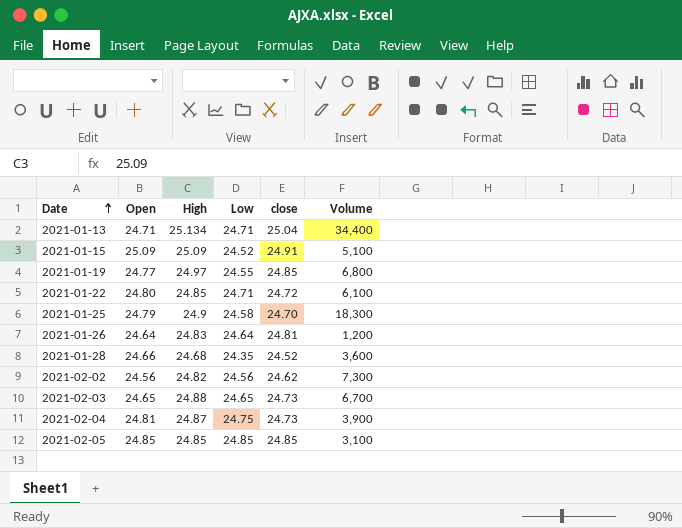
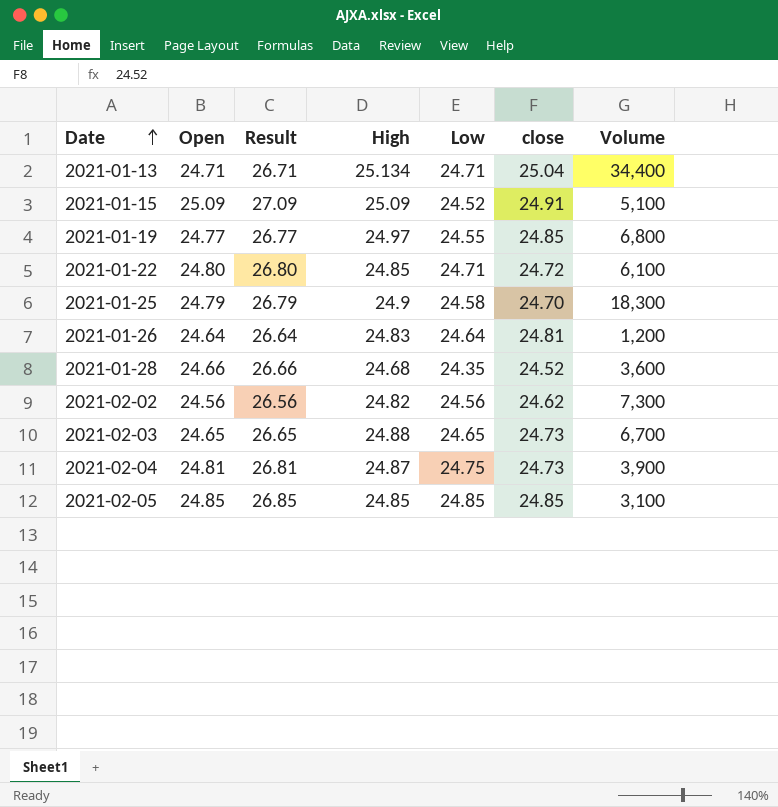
column Result | formula: none -> [Open] + 2

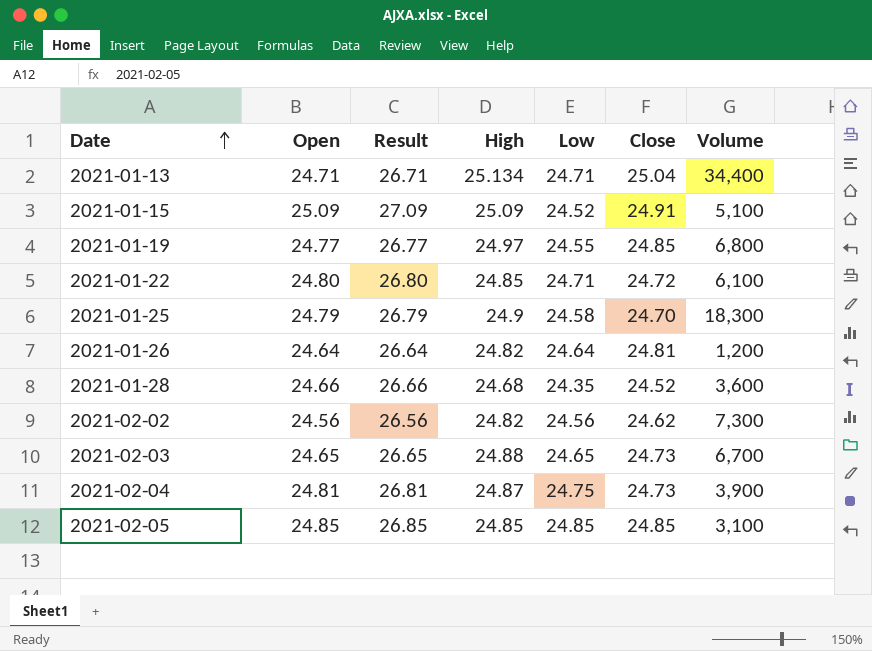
column name: close -> Close
2021-01-26 | High: 24.83 -> 24.82

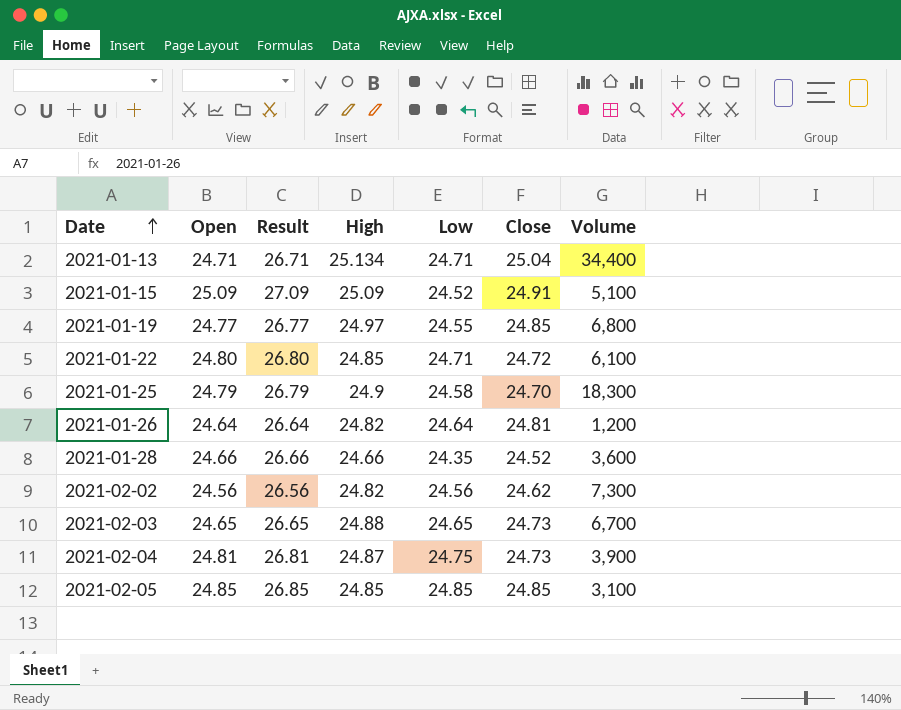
2021-01-28 | High: 24.68 -> 24.66

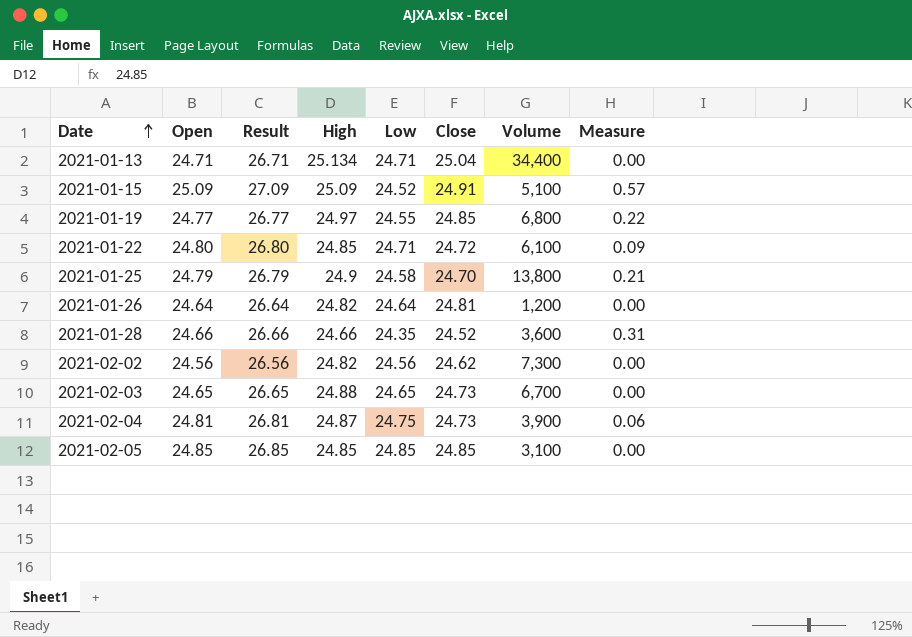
column Measure | formula: none -> [Open] - [Low]
2021-01-25 | Volume: 18,300 -> 13,800

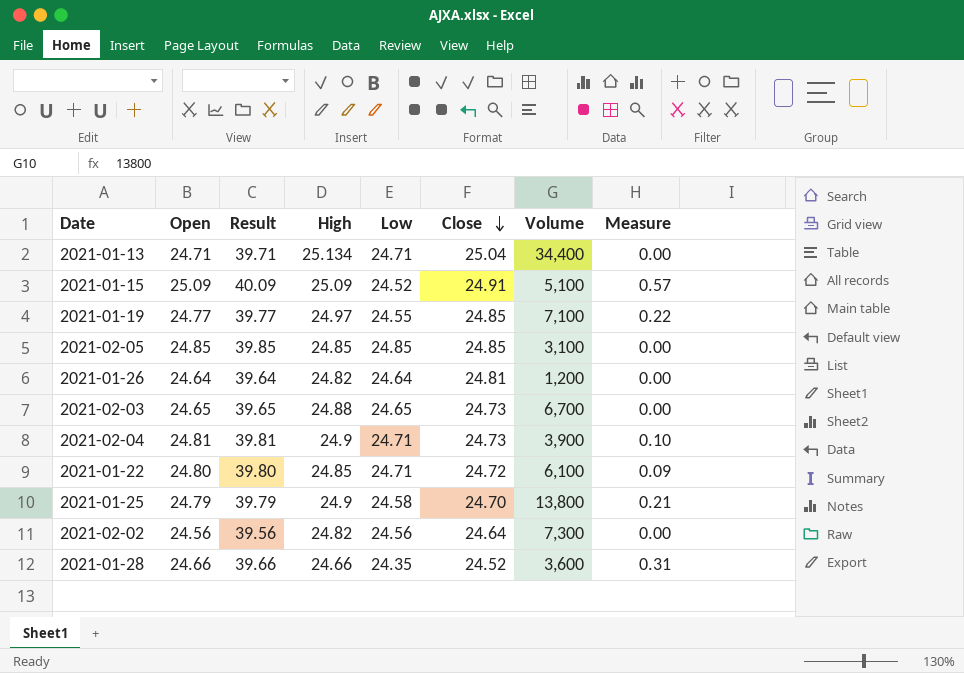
row order: Date ascending -> Close descending
column Result | formula: [Open] + 2 -> [Open] + 15
2021-01-19 | Volume: 6,800 -> 7,100
2021-02-04 | High: 24.87 -> 24.9
2021-02-04 | Low: 24.75 -> 24.71
2021-02-04 | Measure: 0.06 -> 0.10
2021-02-02 | Close: 24.62 -> 24.64

